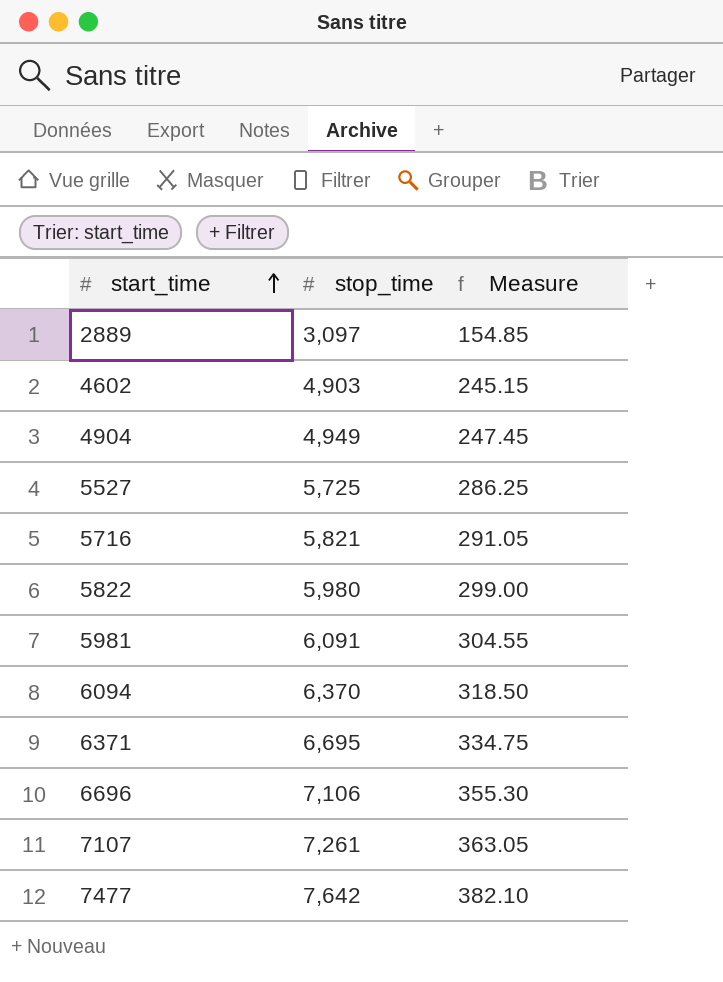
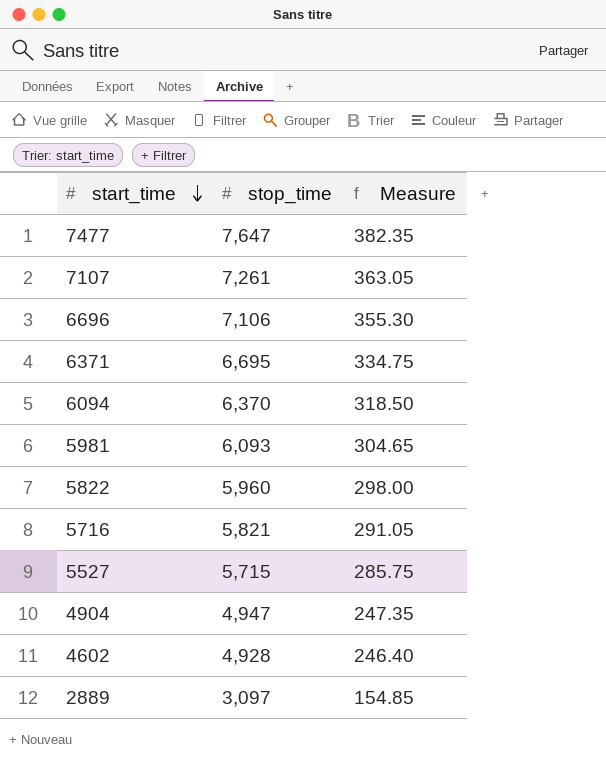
row order: start_time ascending -> start_time descending
7477 | stop_time: 7,642 -> 7,647
7477 | Measure: 382.10 -> 382.35
5981 | stop_time: 6,091 -> 6,093
5981 | Measure: 304.55 -> 304.65
5822 | stop_time: 5,980 -> 5,960
5822 | Measure: 299.00 -> 298.00
5527 | stop_time: 5,725 -> 5,715
5527 | Measure: 286.25 -> 285.75
4904 | stop_time: 4,949 -> 4,947
4904 | Measure: 247.45 -> 247.35
4602 | stop_time: 4,903 -> 4,928
4602 | Measure: 245.15 -> 246.40

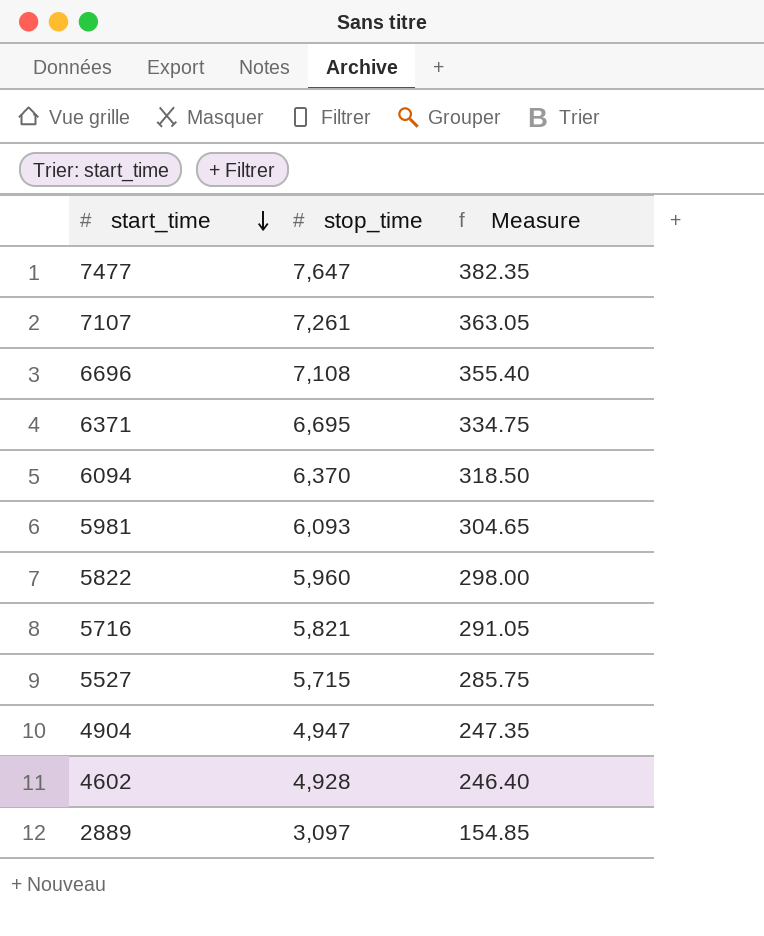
6696 | stop_time: 7,106 -> 7,108
6696 | Measure: 355.30 -> 355.40

